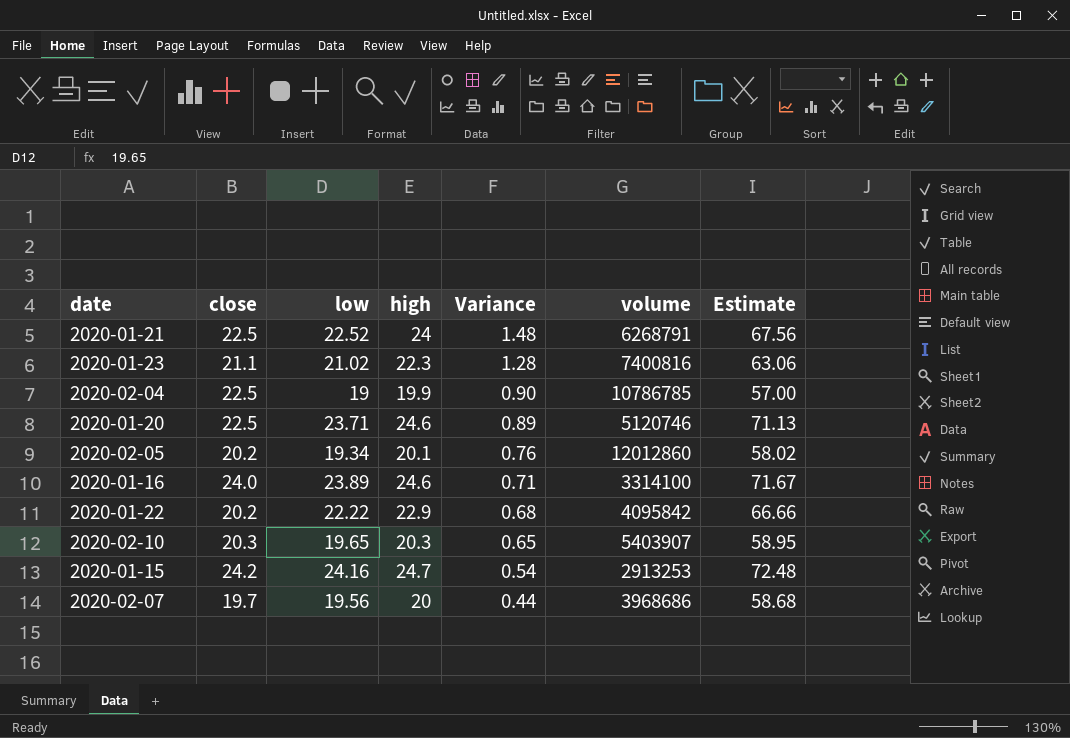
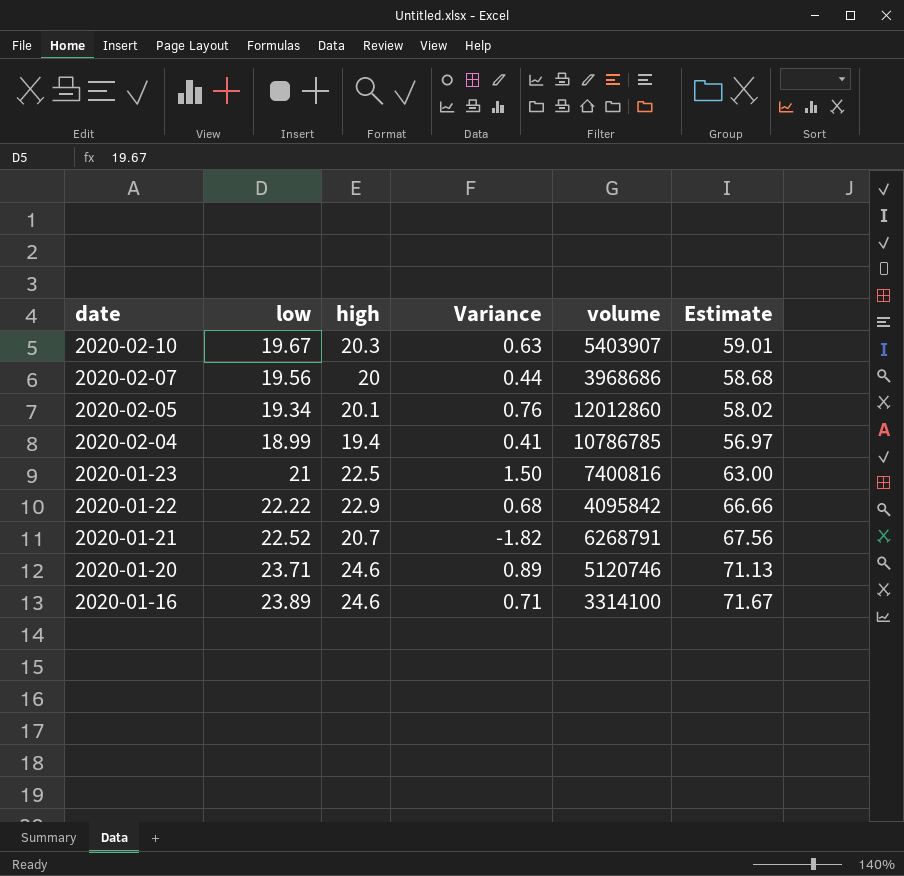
row order: Variance descending -> date descending
column close | position: 2 -> none
row 2020-01-15: 24.2 | 24.16 | 24.7 | 0.54 | 2913253 | 72.48 -> none
2020-02-10 | low: 19.65 -> 19.67
2020-02-10 | Variance: 0.65 -> 0.63
2020-02-10 | Estimate: 58.95 -> 59.01
2020-02-04 | low: 19 -> 18.99
2020-02-04 | high: 19.9 -> 19.4
2020-02-04 | Variance: 0.90 -> 0.41
2020-02-04 | Estimate: 57.00 -> 56.97
2020-01-23 | low: 21.02 -> 21
2020-01-23 | high: 22.3 -> 22.5
2020-01-23 | Variance: 1.28 -> 1.50
2020-01-23 | Estimate: 63.06 -> 63.00
2020-01-21 | high: 24 -> 20.7
2020-01-21 | Variance: 1.48 -> -1.82

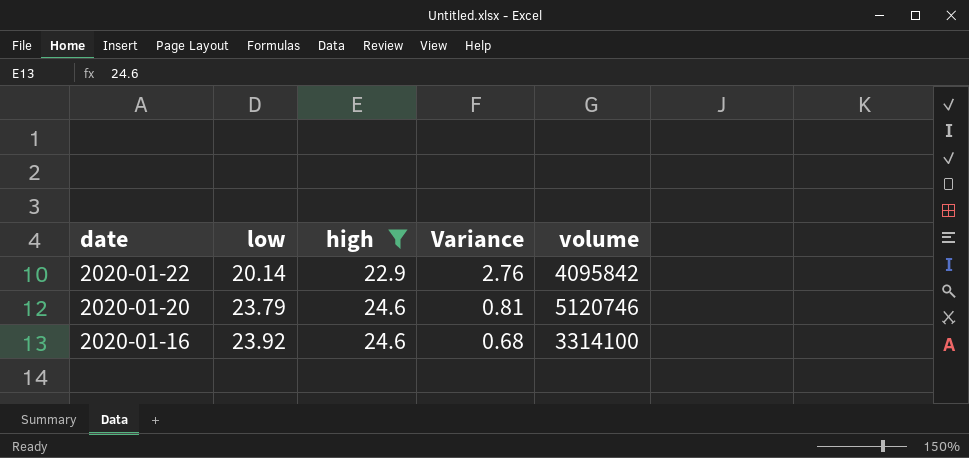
filter: none -> high >= 22.9
column Estimate | formula: [low] * 3 -> none
2020-01-22 | low: 22.22 -> 20.14
2020-01-22 | Variance: 0.68 -> 2.76
2020-01-20 | low: 23.71 -> 23.79
2020-01-20 | Variance: 0.89 -> 0.81
2020-01-16 | low: 23.89 -> 23.92
2020-01-16 | Variance: 0.71 -> 0.68

